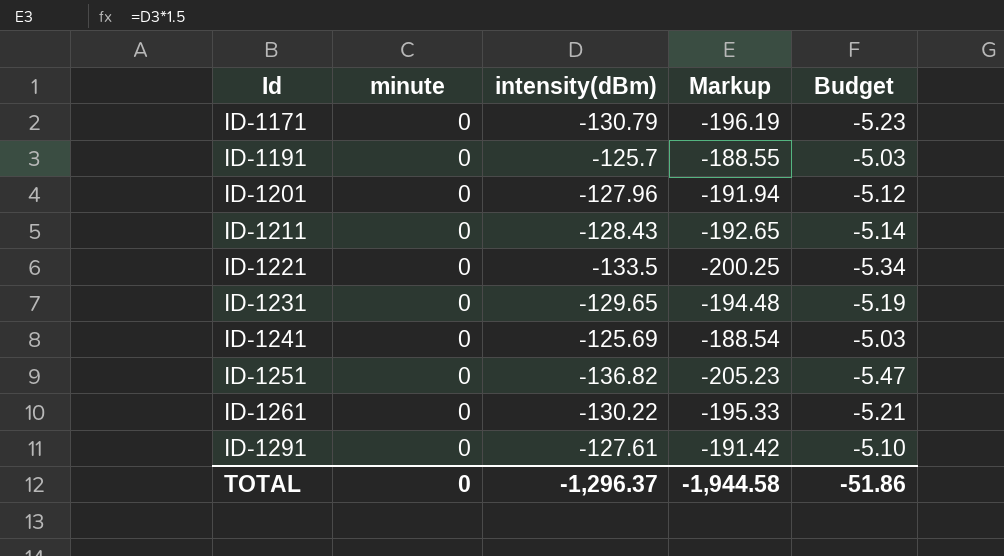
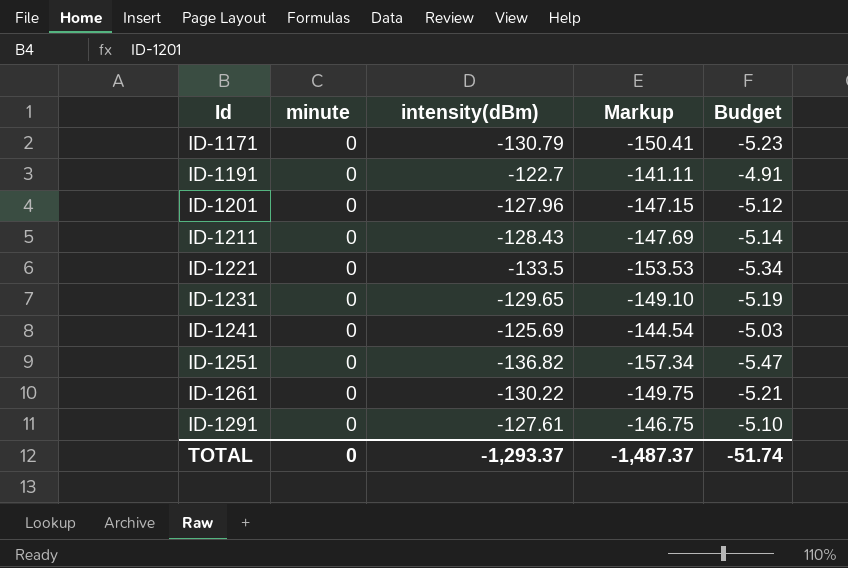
column Markup | formula: [intensity(dBm)] * 1.5 -> [intensity(dBm)] * 1.15
ID-1191 | intensity(dBm): -125.7 -> -122.7
ID-1191 | Budget: -5.03 -> -4.91
TOTAL | intensity(dBm): -1,296.37 -> -1,293.37
TOTAL | Markup: -1,944.58 -> -1,487.37
TOTAL | Budget: -51.86 -> -51.74

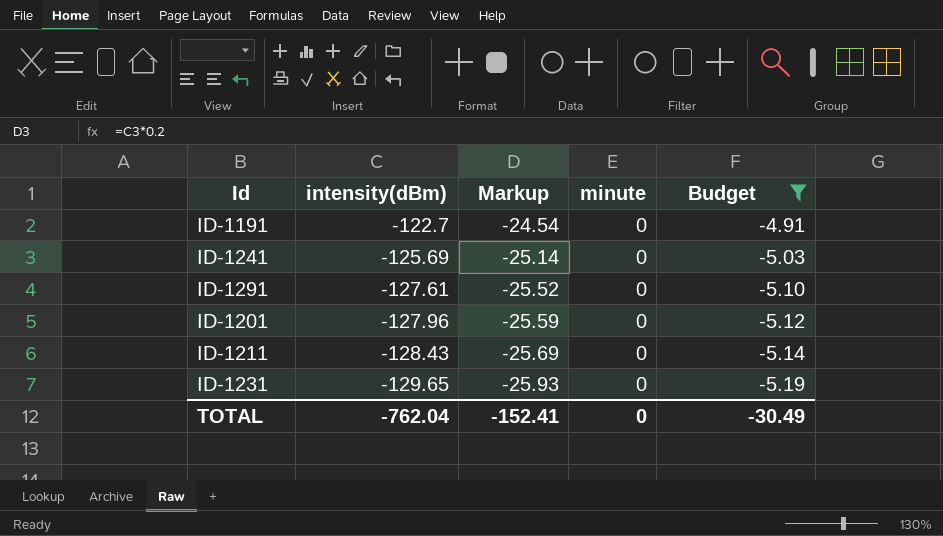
filter: none -> Budget >= -5.19
row order: Id ascending -> intensity(dBm) descending
column Markup | formula: [intensity(dBm)] * 1.15 -> [intensity(dBm)] * 0.2
column minute | position: 2 -> 4
TOTAL | intensity(dBm): -1,293.37 -> -762.04
TOTAL | Markup: -1,487.37 -> -152.41
TOTAL | Budget: -51.74 -> -30.49

